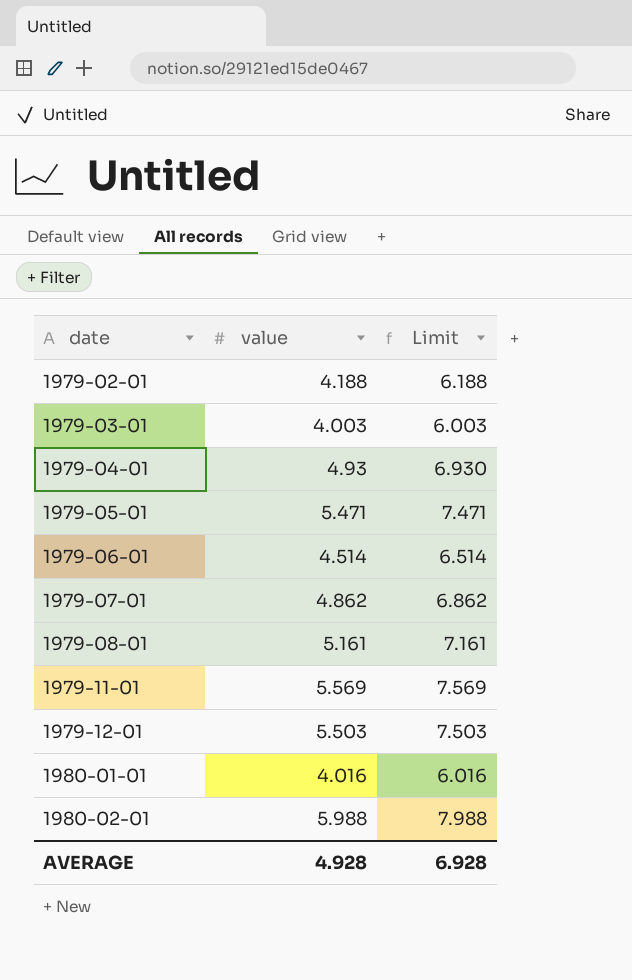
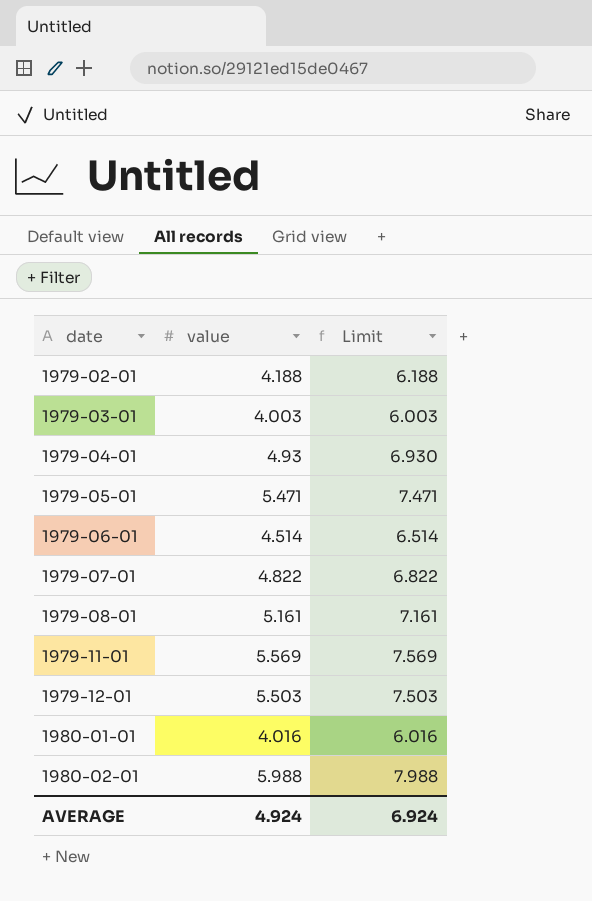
1979-07-01 | value: 4.862 -> 4.822
1979-07-01 | Limit: 6.862 -> 6.822
AVERAGE | value: 4.928 -> 4.924
AVERAGE | Limit: 6.928 -> 6.924

